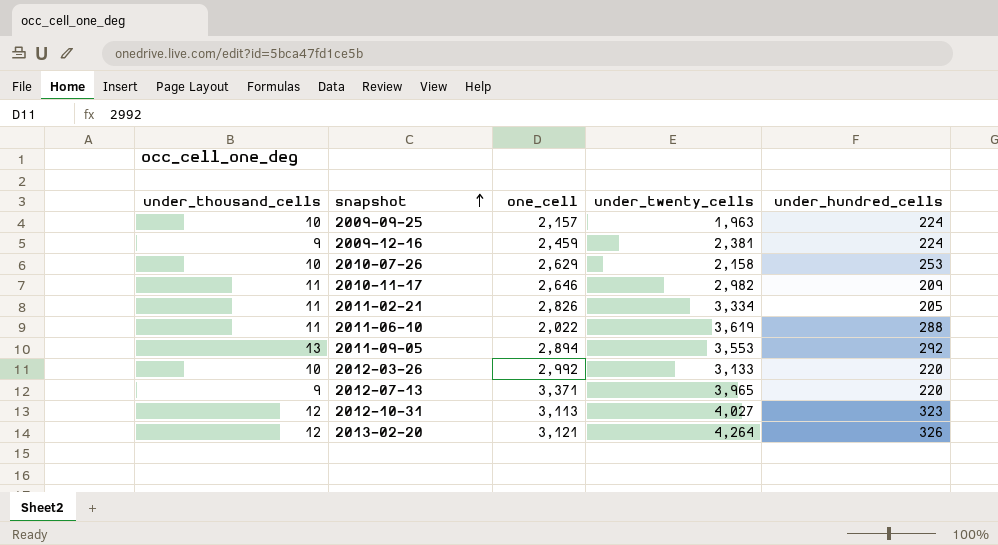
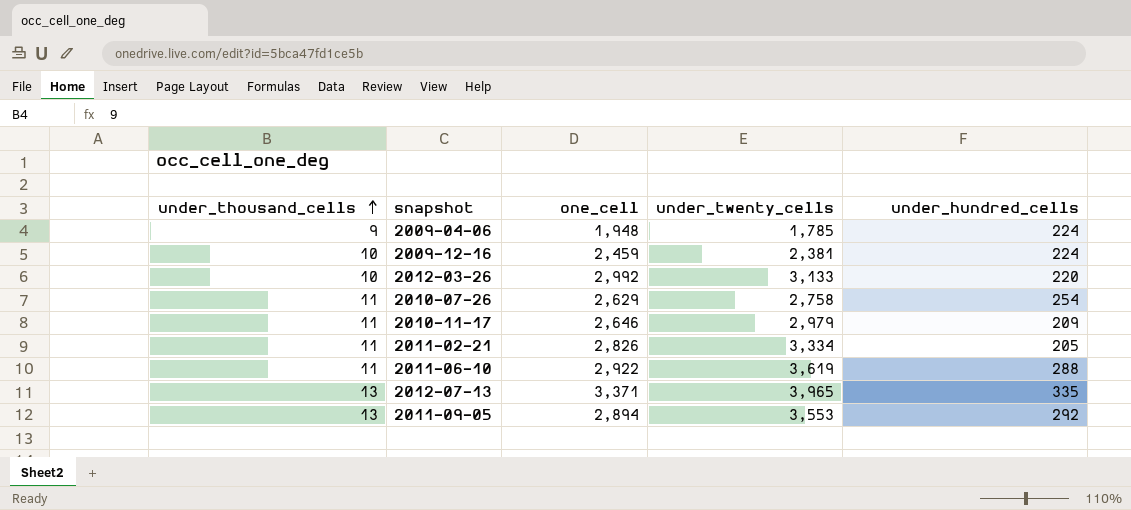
row order: snapshot ascending -> under_thousand_cells ascending
row 2009-09-25: 10 | 2,157 | 1,963 | 224 -> none
row 2012-10-31: 12 | 3,113 | 4,027 | 323 -> none
row 2013-02-20: 12 | 3,121 | 4,264 | 326 -> none
row 2009-04-06: none -> 9 | 1,948 | 1,785 | 224
2009-12-16 | under_thousand_cells: 9 -> 10
2010-07-26 | under_thousand_cells: 10 -> 11
2010-07-26 | under_twenty_cells: 2,158 -> 2,758
2010-07-26 | under_hundred_cells: 253 -> 254
2010-11-17 | under_twenty_cells: 2,982 -> 2,979
2011-06-10 | one_cell: 2,022 -> 2,922
2012-07-13 | under_thousand_cells: 9 -> 13
2012-07-13 | under_hundred_cells: 220 -> 335

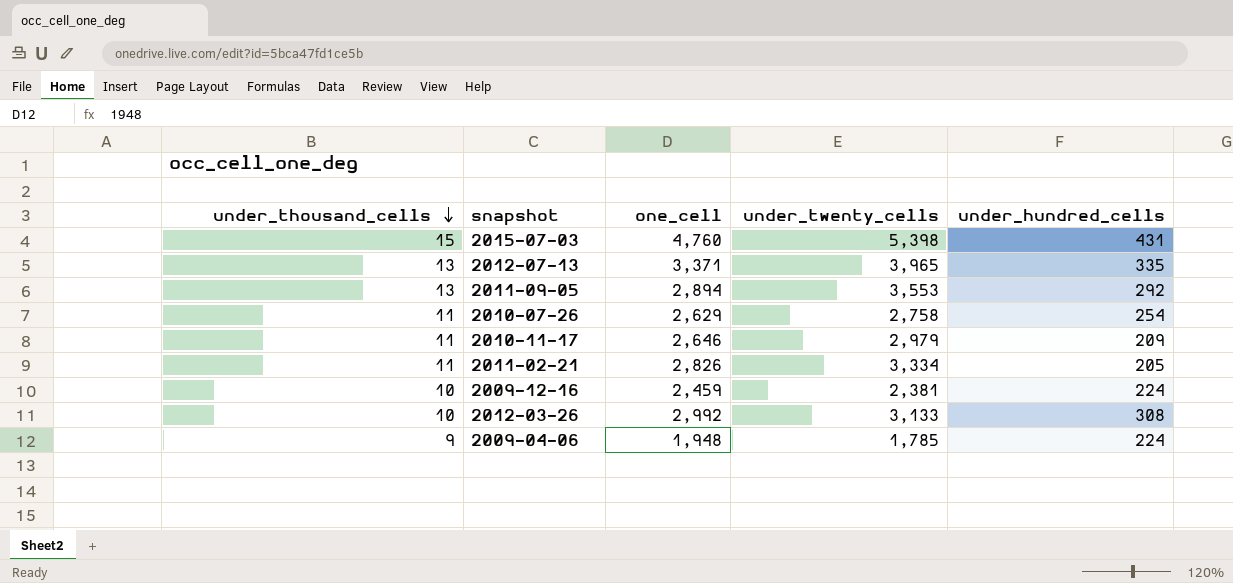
row order: under_thousand_cells ascending -> under_thousand_cells descending
row 2011-06-10: 11 | 2,922 | 3,619 | 288 -> none
row 2015-07-03: none -> 15 | 4,760 | 5,398 | 431
2012-03-26 | under_hundred_cells: 220 -> 308

